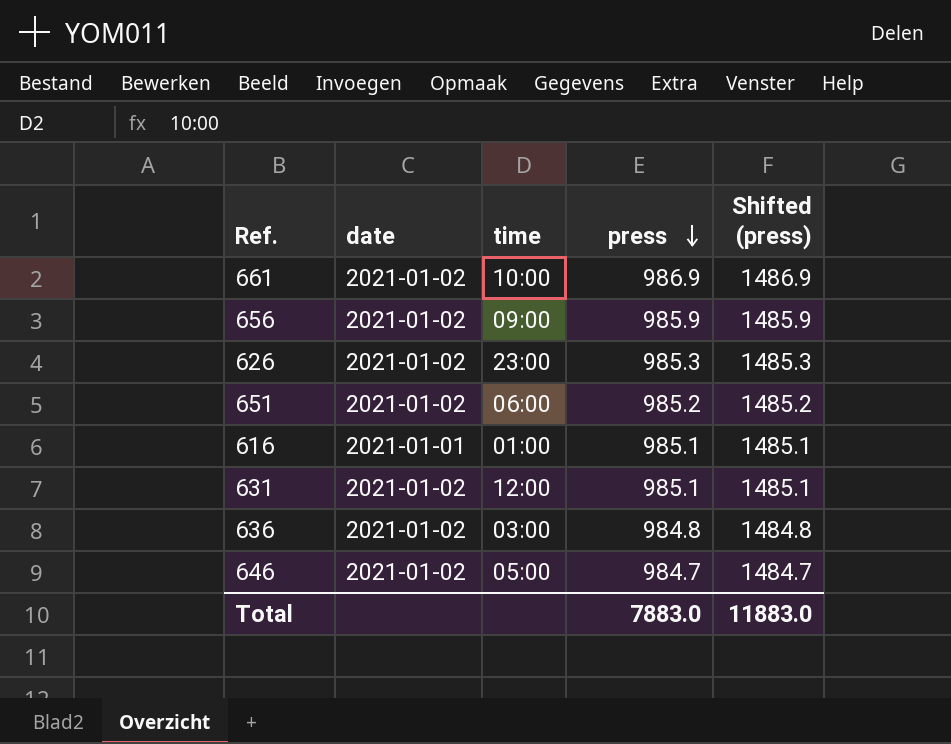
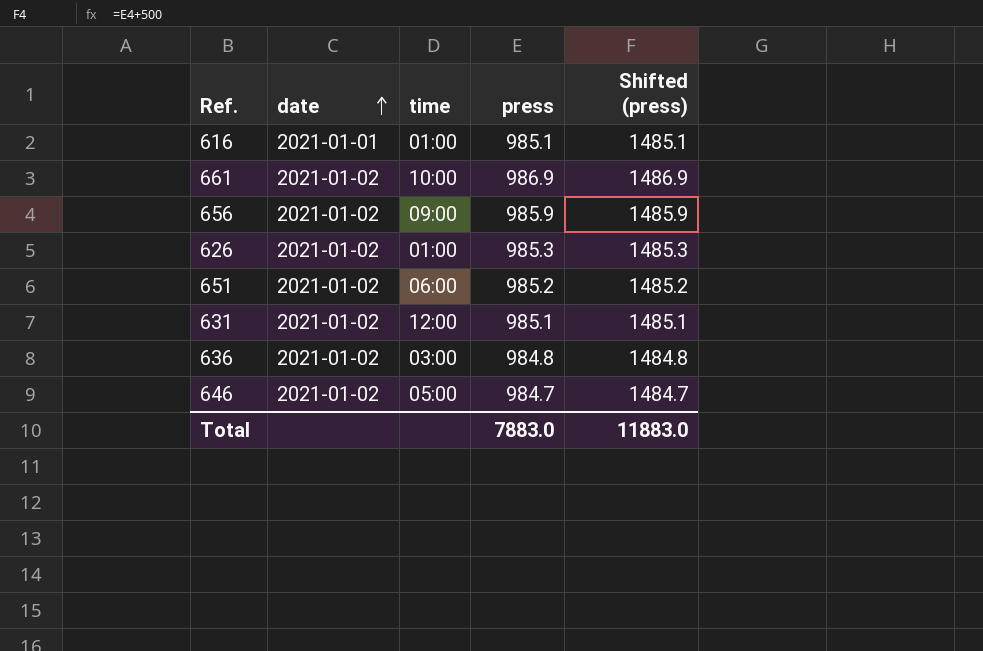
row order: press descending -> date ascending
626 | time: 23:00 -> 01:00

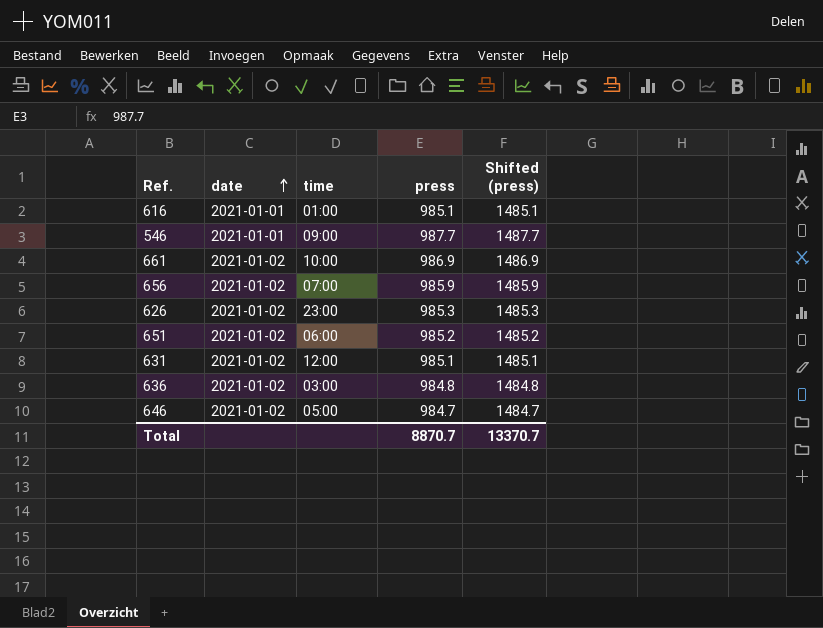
row 546: none -> 2021-01-01 | 09:00 | 987.7 | 1487.7
656 | time: 09:00 -> 07:00
626 | time: 01:00 -> 23:00
Total | press: 7883.0 -> 8870.7
Total | Shifted (press): 11883.0 -> 13370.7

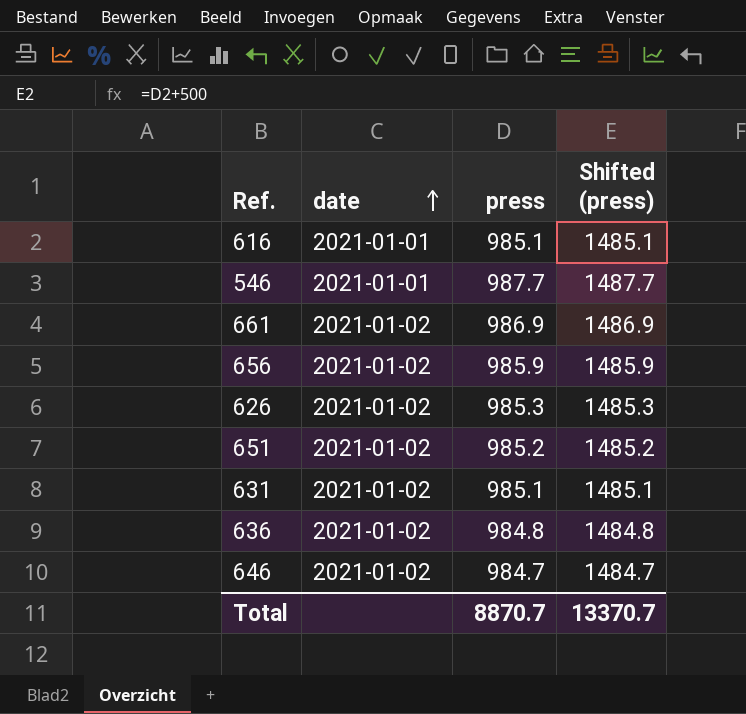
column time | position: 3 -> none

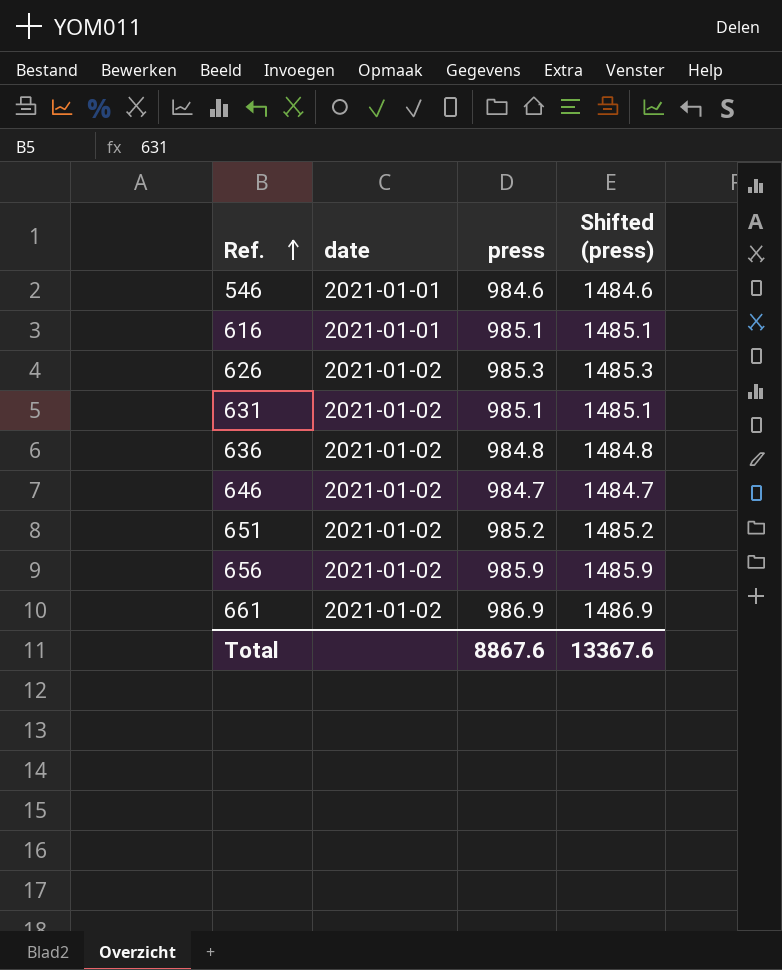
row order: date ascending -> Ref. ascending
546 | press: 987.7 -> 984.6
546 | Shifted (press): 1487.7 -> 1484.6
Total | press: 8870.7 -> 8867.6
Total | Shifted (press): 13370.7 -> 13367.6

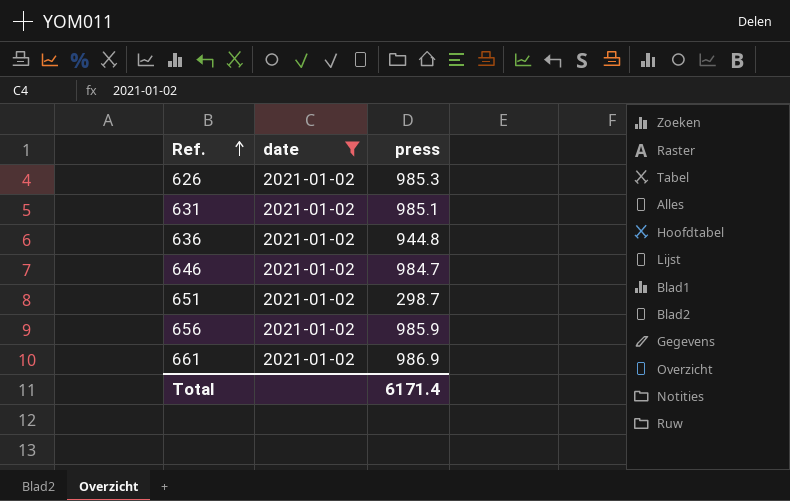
filter: none -> date = 2021-01-02
column Shifted (press) | formula: [press] + 500 -> none
636 | press: 984.8 -> 944.8
651 | press: 985.2 -> 298.7
Total | press: 8867.6 -> 6171.4

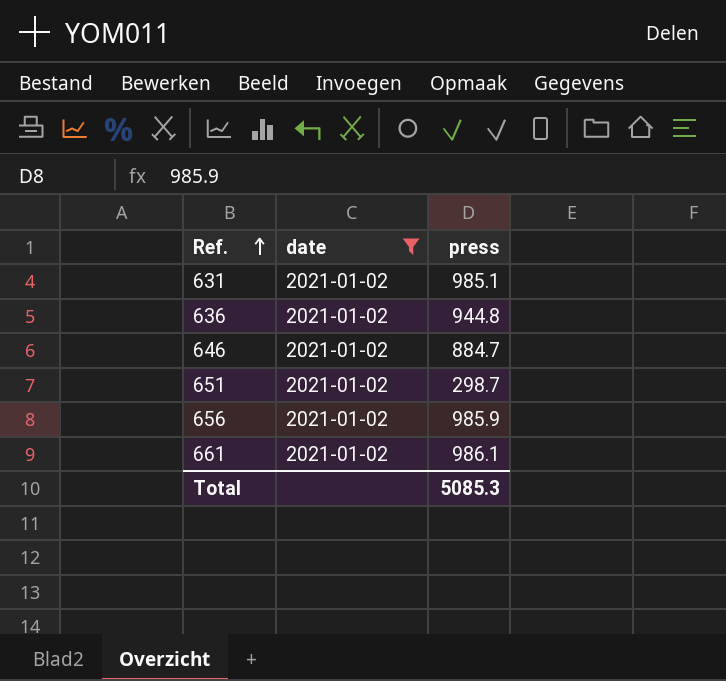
row 626: 2021-01-02 | 985.3 -> none
646 | press: 984.7 -> 884.7
661 | press: 986.9 -> 986.1
Total | press: 6171.4 -> 5085.3

